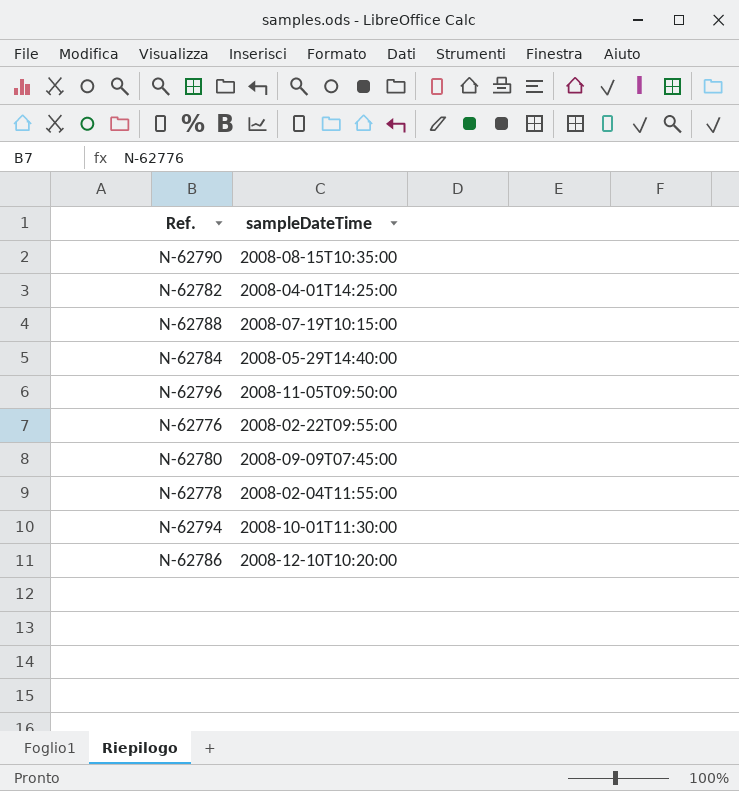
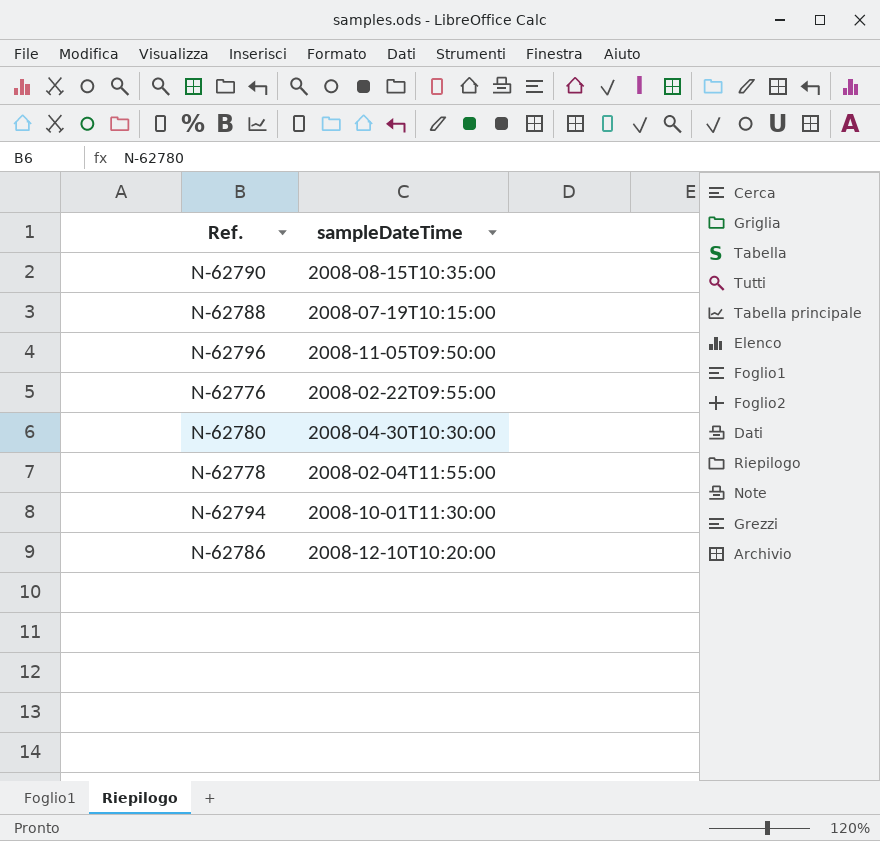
row N-62782: 2008-04-01T14:25:00 -> none
row N-62784: 2008-05-29T14:40:00 -> none
N-62780 | sampleDateTime: 2008-09-09T07:45:00 -> 2008-04-30T10:30:00

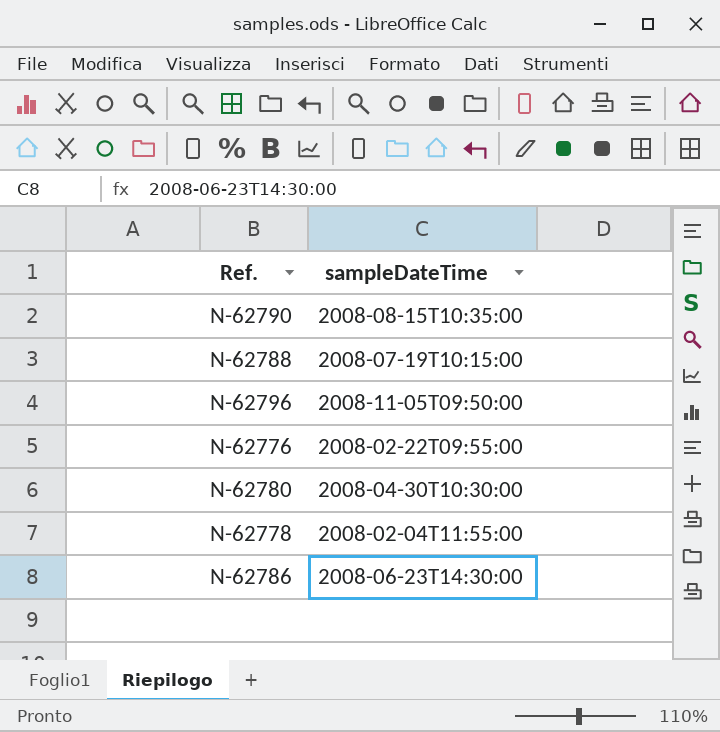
row N-62794: 2008-10-01T11:30:00 -> none
N-62786 | sampleDateTime: 2008-12-10T10:20:00 -> 2008-06-23T14:30:00

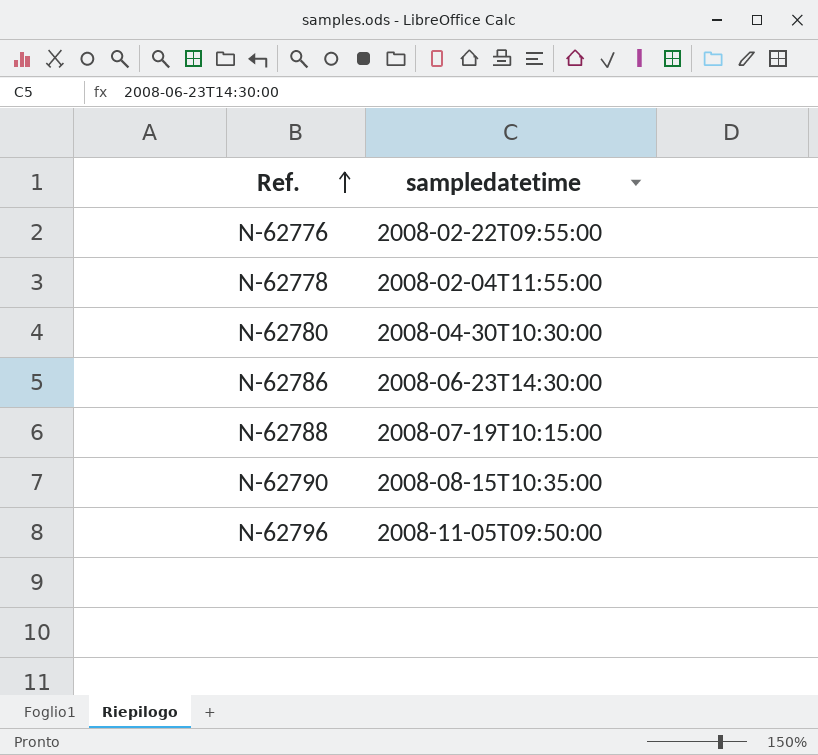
row order: none -> Ref. ascending
column name: sampleDateTime -> sampledatetime

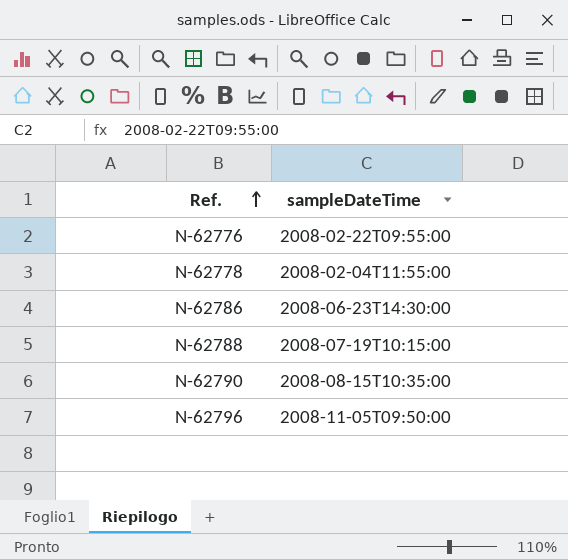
column name: sampledatetime -> sampleDateTime
row N-62780: 2008-04-30T10:30:00 -> none

